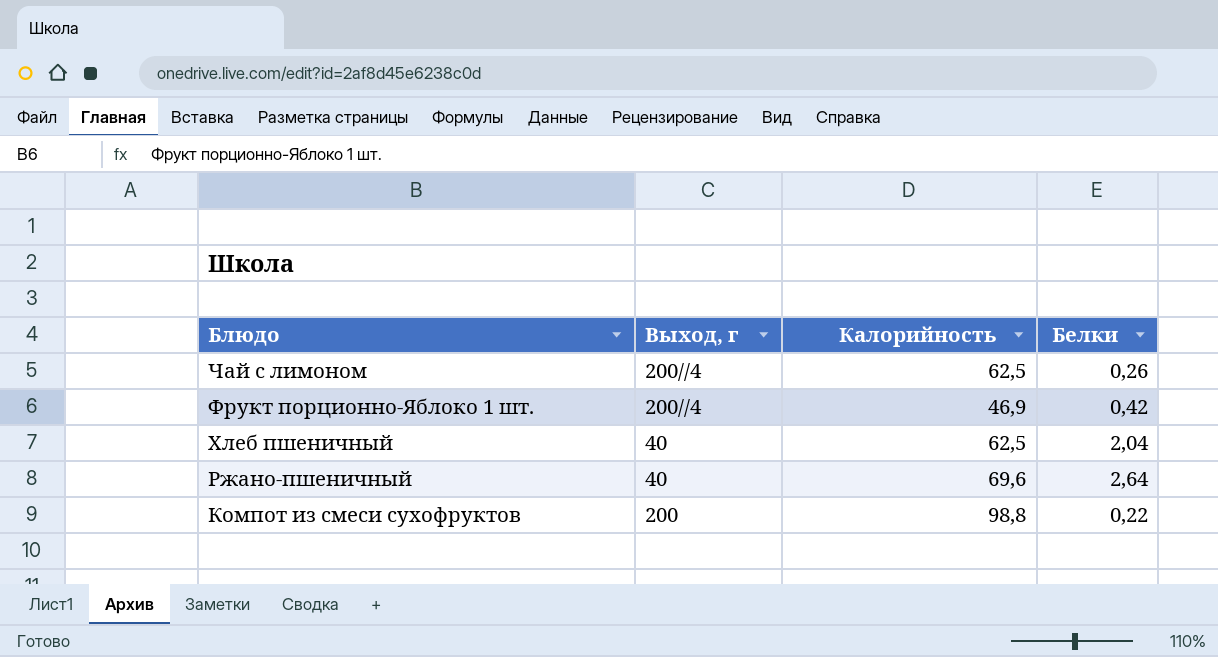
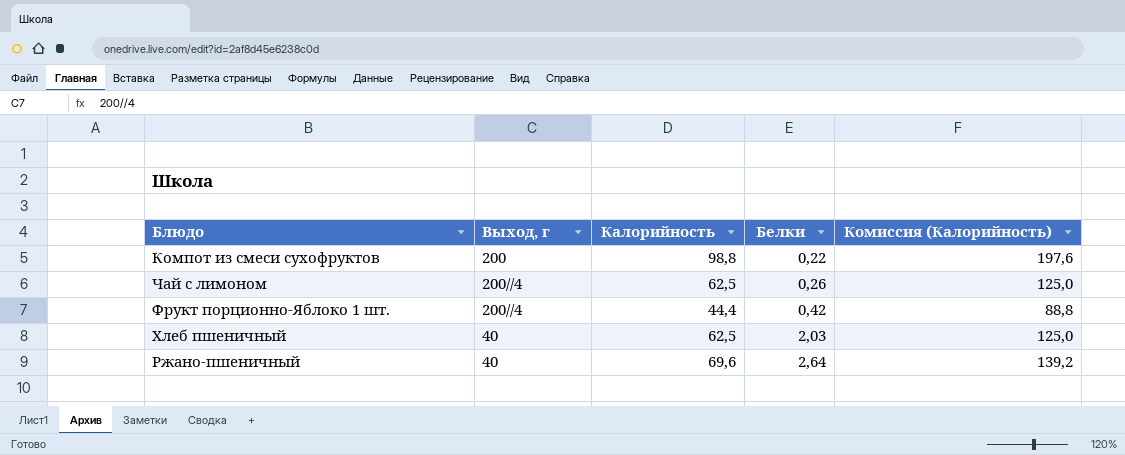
row order: none -> Белки ascending
column Комиссия (Калорийность) | formula: none -> [Калорийность] * 2
Фрукт порционно-Яблоко 1 шт. | Калорийность: 46,9 -> 44,4
Хлеб пшеничный | Белки: 2,04 -> 2,03

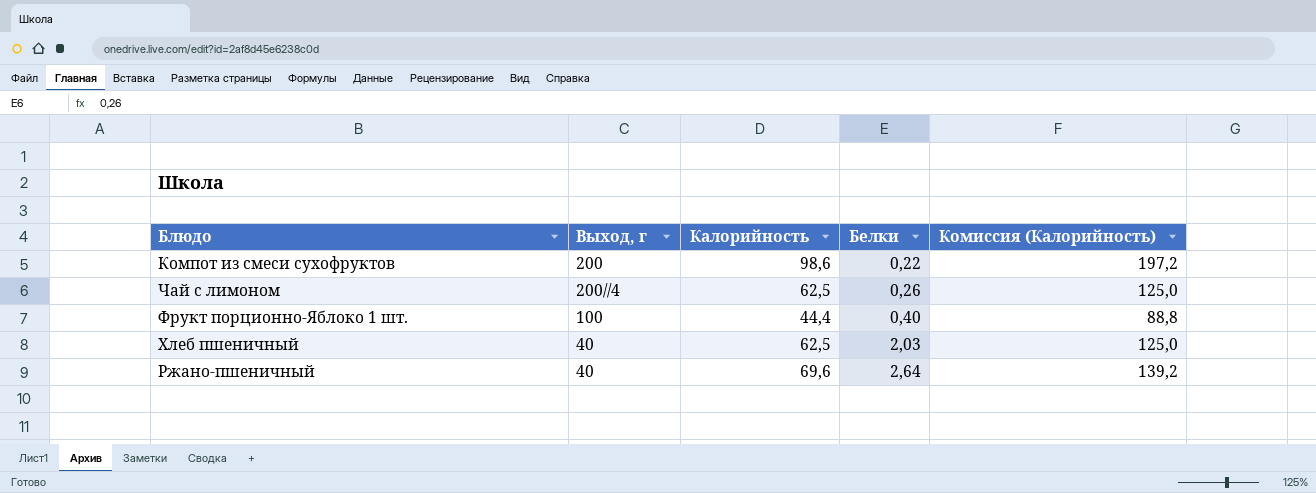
Компот из смеси сухофруктов | Калорийность: 98,8 -> 98,6
Компот из смеси сухофруктов | Комиссия (Калорийность): 197,6 -> 197,2
Фрукт порционно-Яблоко 1 шт. | Выход, г: 200//4 -> 100
Фрукт порционно-Яблоко 1 шт. | Белки: 0,42 -> 0,40

